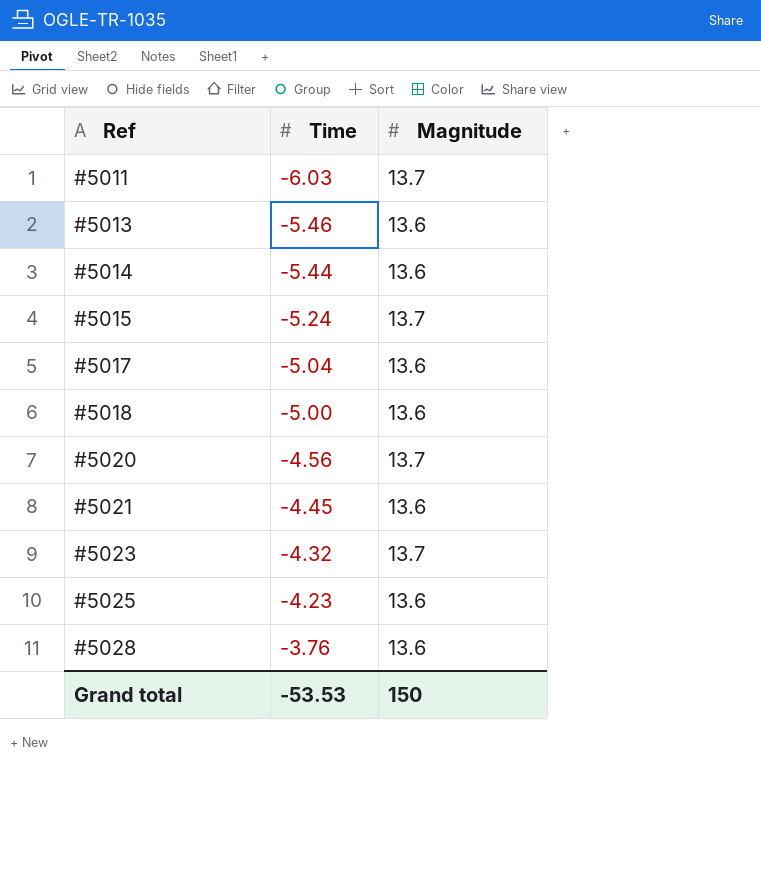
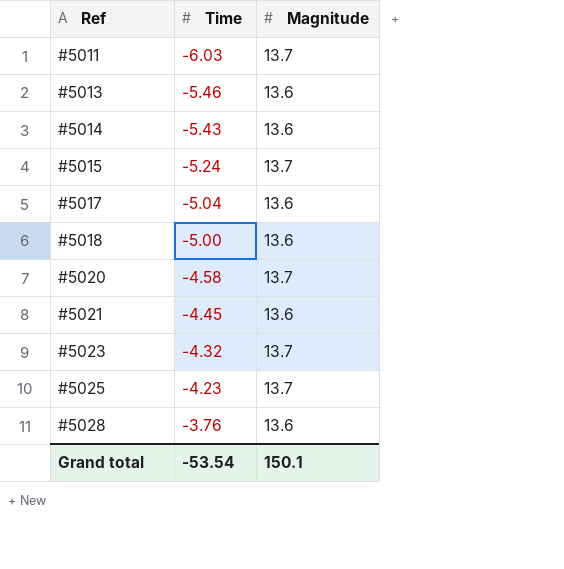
#5014 | Time: -5.44 -> -5.43
#5020 | Time: -4.56 -> -4.58
#5025 | Magnitude: 13.6 -> 13.7
Grand total | Time: -53.53 -> -53.54
Grand total | Magnitude: 150 -> 150.1

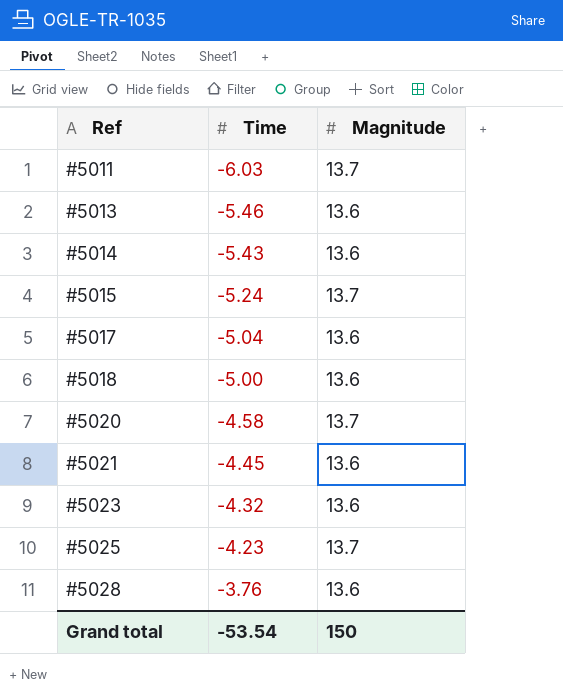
#5023 | Magnitude: 13.7 -> 13.6
Grand total | Magnitude: 150.1 -> 150

